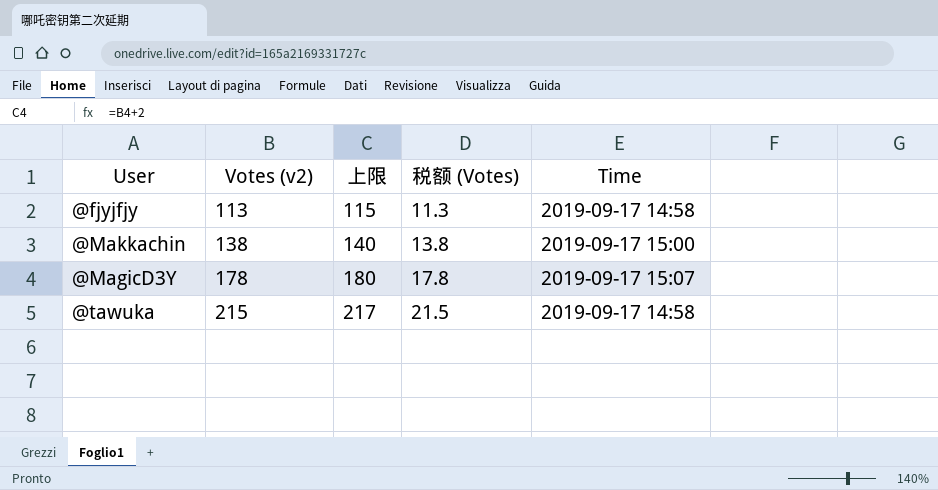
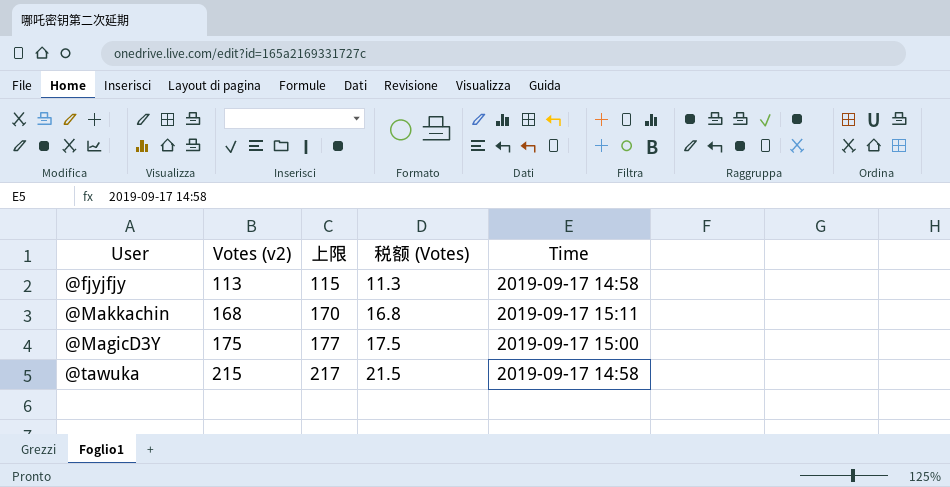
@Makkachin | Votes (v2): 138 -> 168
@Makkachin | 上限: 140 -> 170
@Makkachin | 税额 (Votes): 13.8 -> 16.8
@Makkachin | Time: 2019-09-17 15:00 -> 2019-09-17 15:11
@MagicD3Y | Votes (v2): 178 -> 175
@MagicD3Y | 上限: 180 -> 177
@MagicD3Y | 税额 (Votes): 17.8 -> 17.5
@MagicD3Y | Time: 2019-09-17 15:07 -> 2019-09-17 15:00

